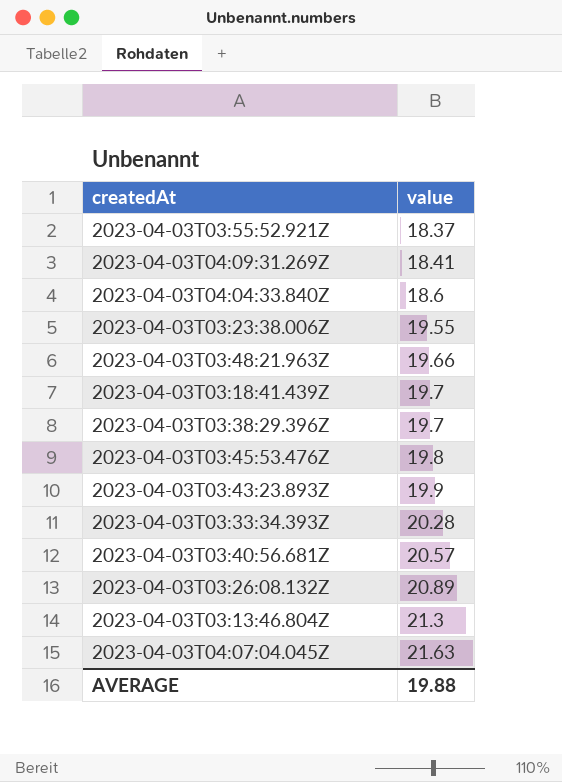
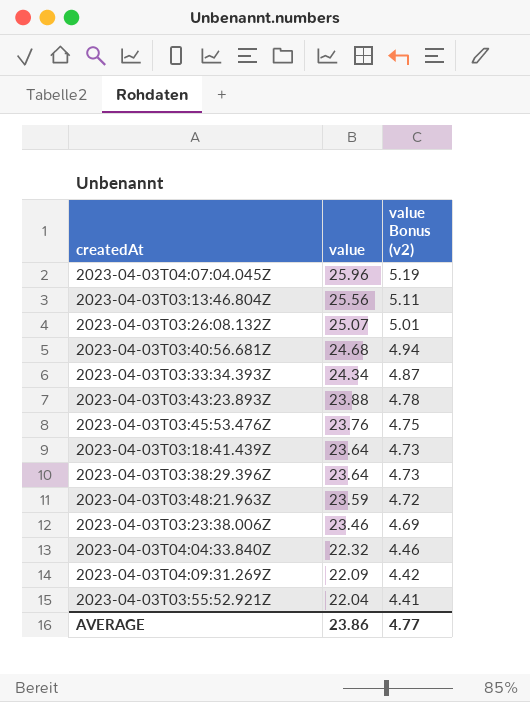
row order: value ascending -> value descending
column value Bonus (v2) | formula: none -> [value] * 0.2
2023-04-03T04:07:04.045Z | value: 21.63 -> 25.96
2023-04-03T03:13:46.804Z | value: 21.3 -> 25.56
2023-04-03T03:26:08.132Z | value: 20.89 -> 25.07
2023-04-03T03:40:56.681Z | value: 20.57 -> 24.68
2023-04-03T03:33:34.393Z | value: 20.28 -> 24.34
2023-04-03T03:43:23.893Z | value: 19.9 -> 23.88
2023-04-03T03:45:53.476Z | value: 19.8 -> 23.76
2023-04-03T03:18:41.439Z | value: 19.7 -> 23.64
2023-04-03T03:38:29.396Z | value: 19.7 -> 23.64
2023-04-03T03:48:21.963Z | value: 19.66 -> 23.59
2023-04-03T03:23:38.006Z | value: 19.55 -> 23.46
2023-04-03T04:04:33.840Z | value: 18.6 -> 22.32
2023-04-03T04:09:31.269Z | value: 18.41 -> 22.09
2023-04-03T03:55:52.921Z | value: 18.37 -> 22.04
AVERAGE | value: 19.88 -> 23.86

